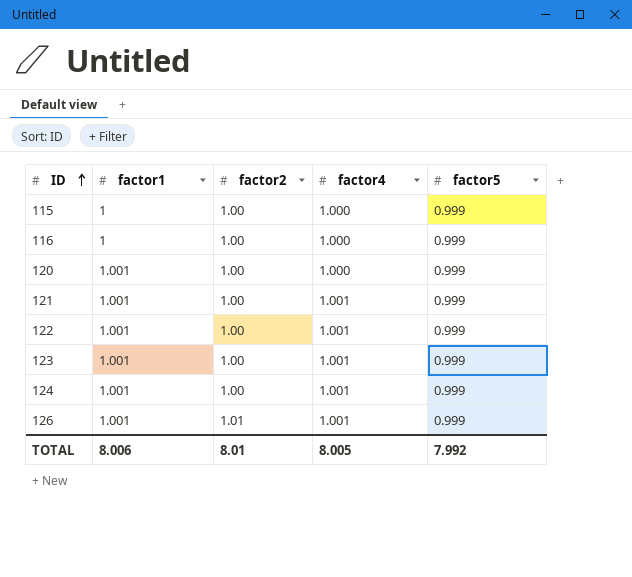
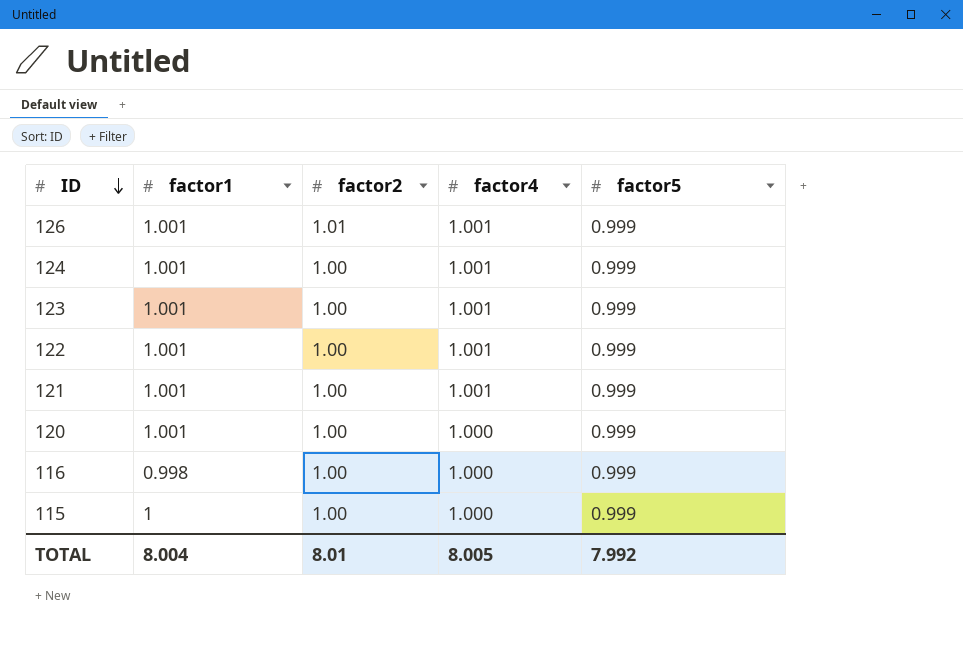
row order: ID ascending -> ID descending
116 | factor1: 1 -> 0.998
TOTAL | factor1: 8.006 -> 8.004

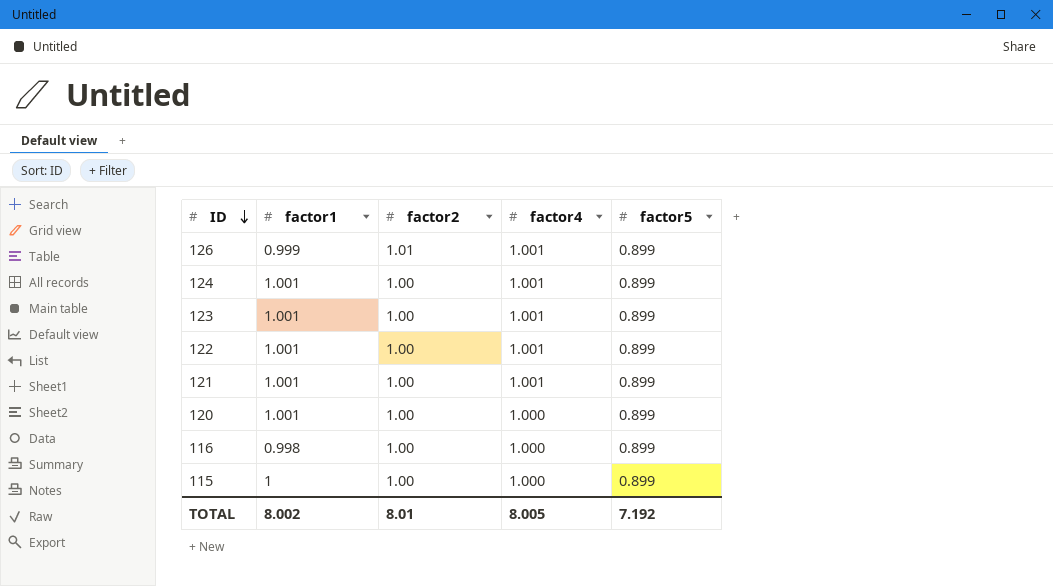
126 | factor1: 1.001 -> 0.999
126 | factor5: 0.999 -> 0.899
124 | factor5: 0.999 -> 0.899
123 | factor5: 0.999 -> 0.899
122 | factor5: 0.999 -> 0.899
121 | factor5: 0.999 -> 0.899
120 | factor5: 0.999 -> 0.899
116 | factor5: 0.999 -> 0.899
115 | factor5: 0.999 -> 0.899
TOTAL | factor1: 8.004 -> 8.002
TOTAL | factor5: 7.992 -> 7.192

